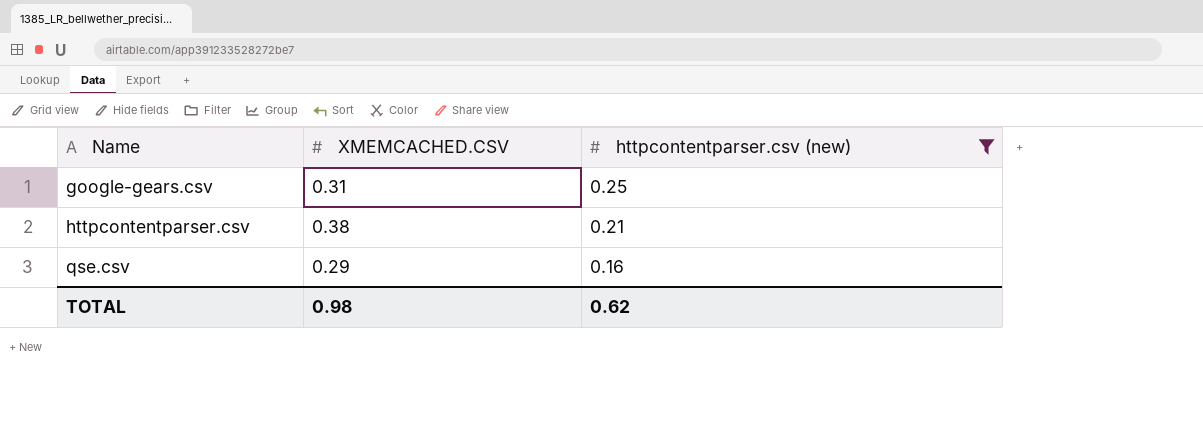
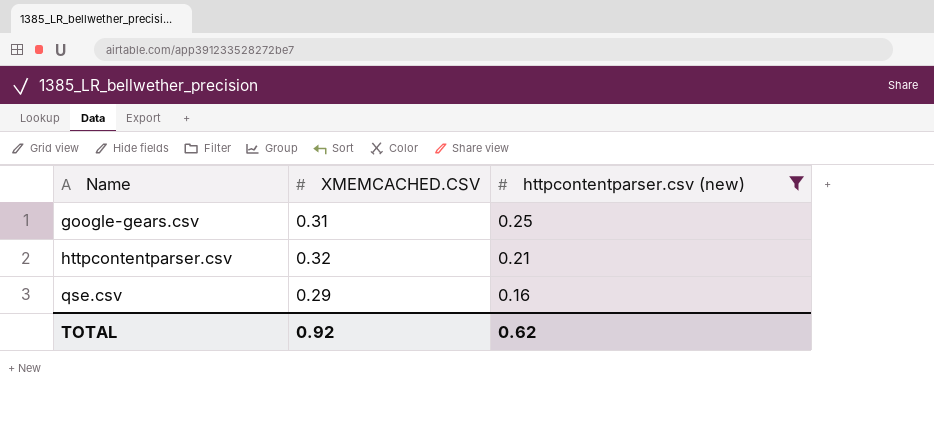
httpcontentparser.csv | XMEMCACHED.CSV: 0.38 -> 0.32
TOTAL | XMEMCACHED.CSV: 0.98 -> 0.92

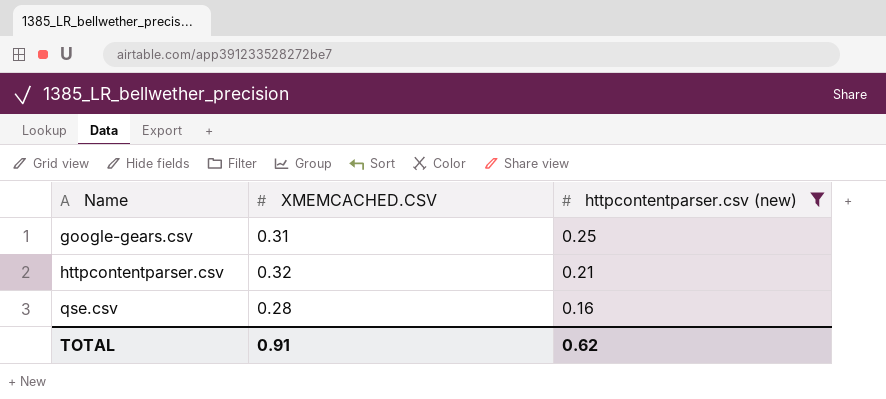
qse.csv | XMEMCACHED.CSV: 0.29 -> 0.28
TOTAL | XMEMCACHED.CSV: 0.92 -> 0.91

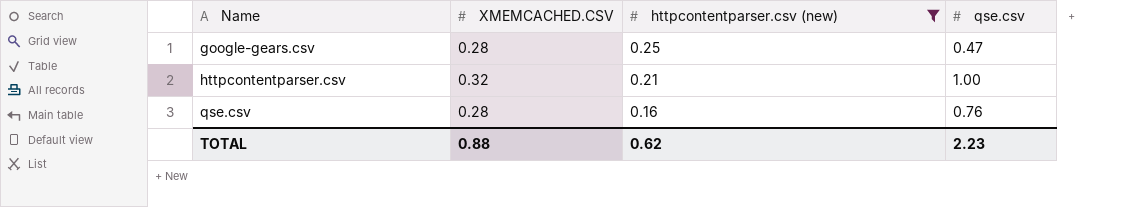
column qse.csv | position: none -> 4
google-gears.csv | XMEMCACHED.CSV: 0.31 -> 0.28
TOTAL | XMEMCACHED.CSV: 0.91 -> 0.88

